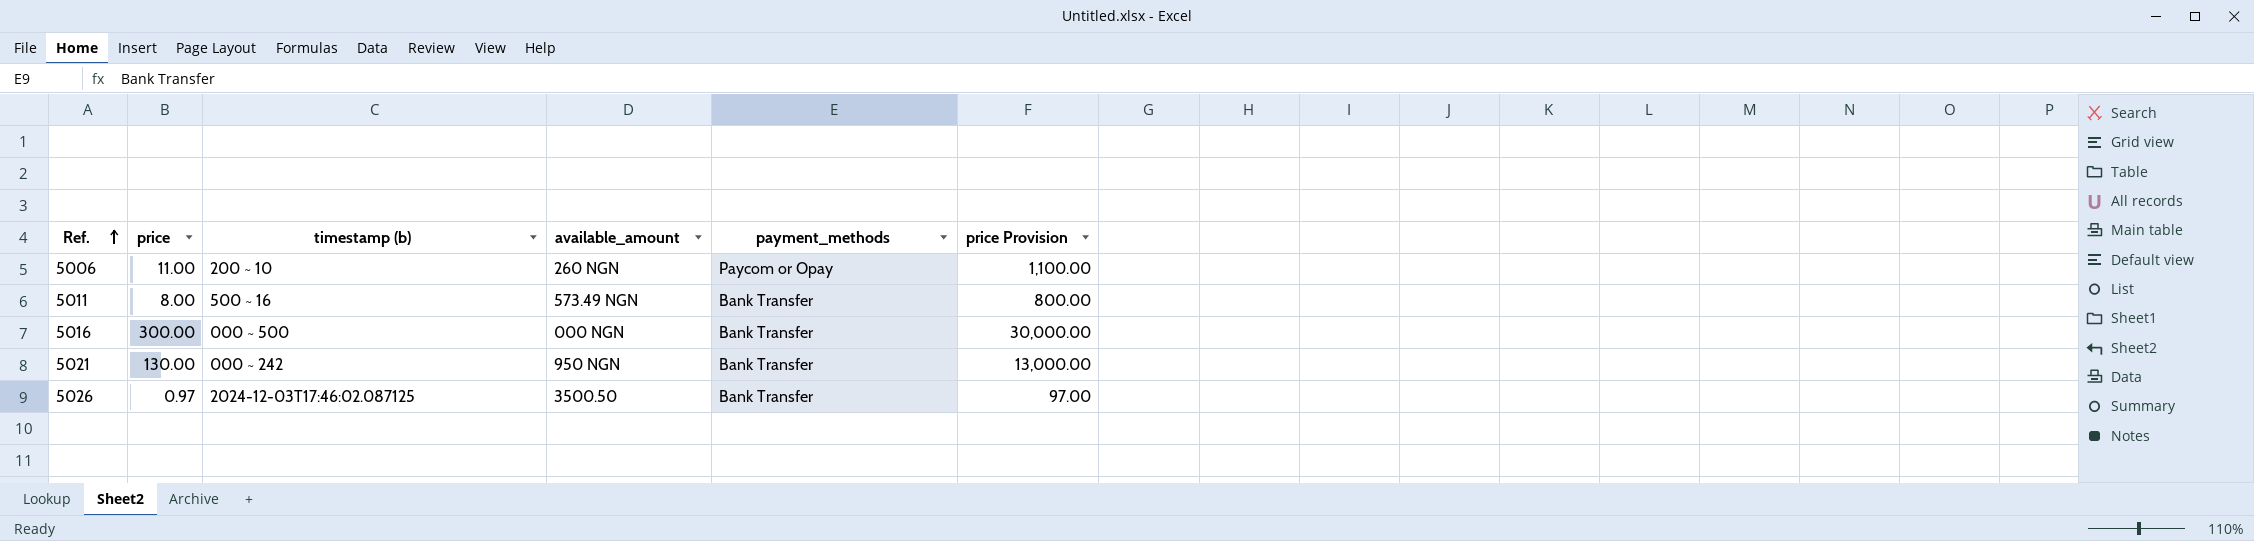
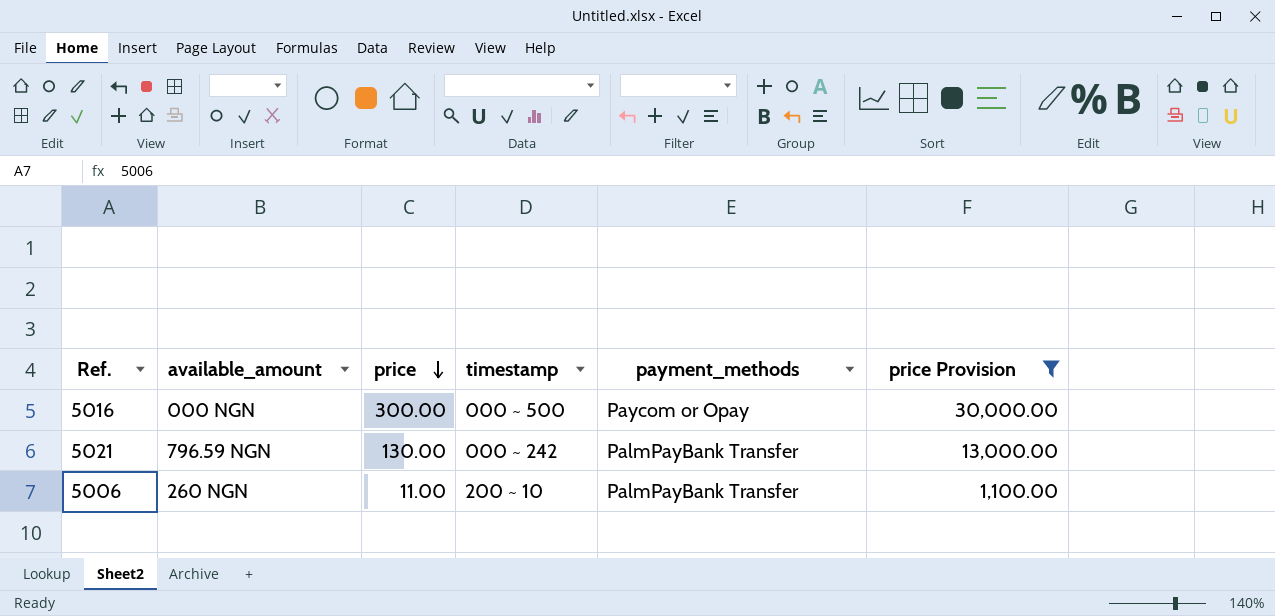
filter: none -> price Provision >= 1,100.00
row order: Ref. ascending -> price descending
column available_amount | position: 4 -> 2
column name: timestamp (b) -> timestamp
5016 | payment_methods: Bank Transfer -> Paycom or Opay
5021 | available_amount: 950 NGN -> 796.59 NGN
5021 | payment_methods: Bank Transfer -> PalmPayBank Transfer
5006 | payment_methods: Paycom or Opay -> PalmPayBank Transfer

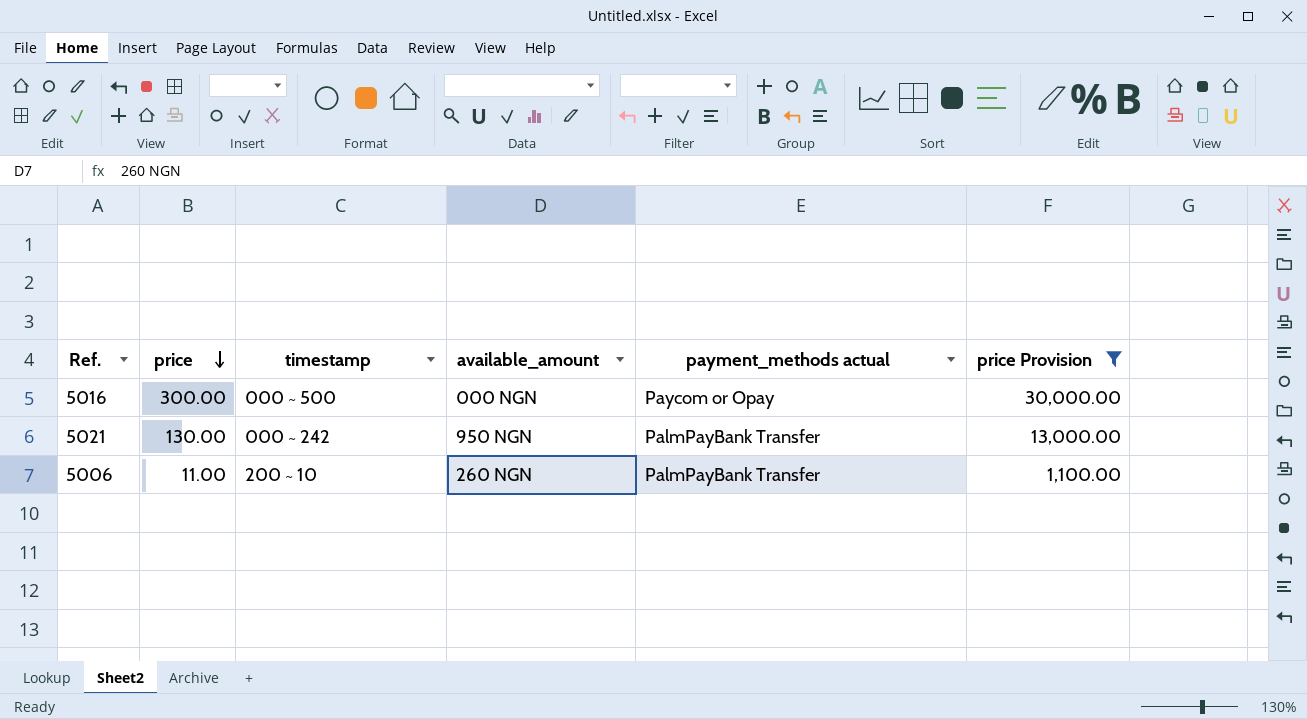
column available_amount | position: 2 -> 4
column name: payment_methods -> payment_methods actual
5021 | available_amount: 796.59 NGN -> 950 NGN

